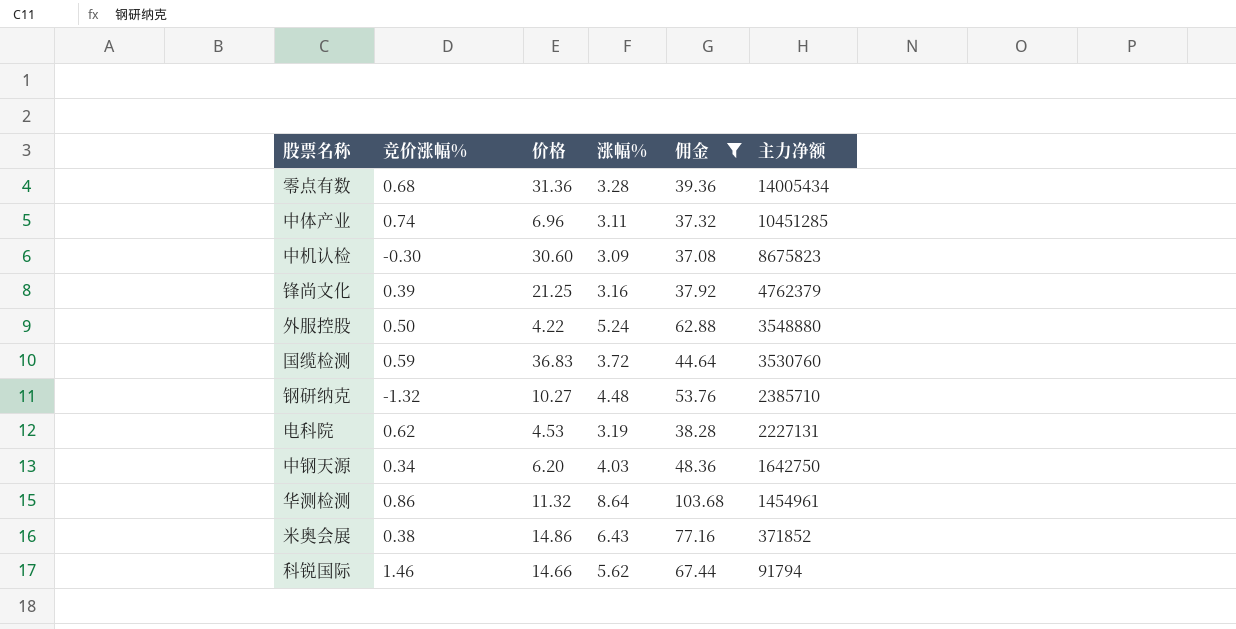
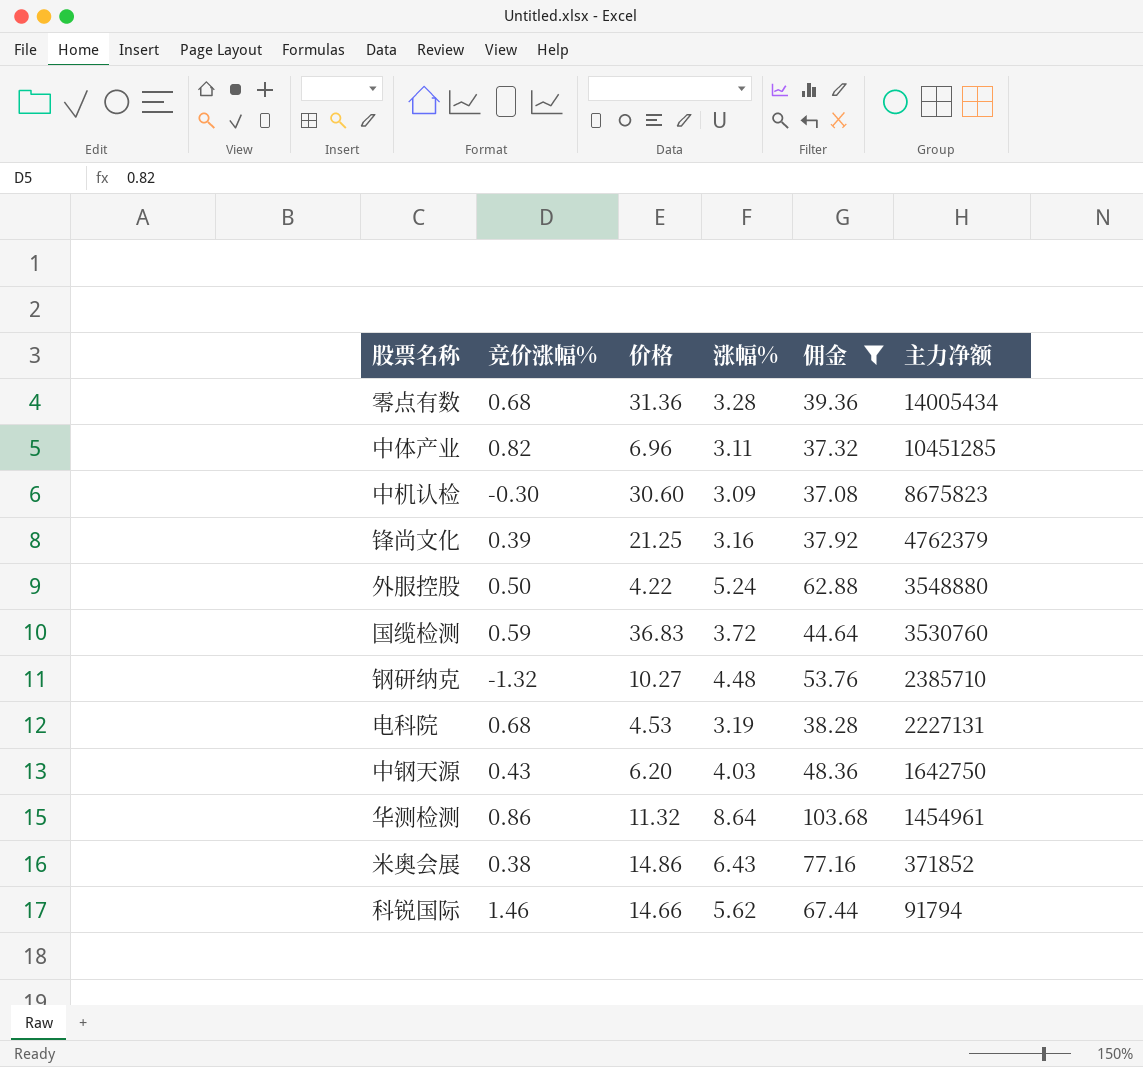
中体产业 | 竞价涨幅%: 0.74 -> 0.82
电科院 | 竞价涨幅%: 0.62 -> 0.68
中钢天源 | 竞价涨幅%: 0.34 -> 0.43

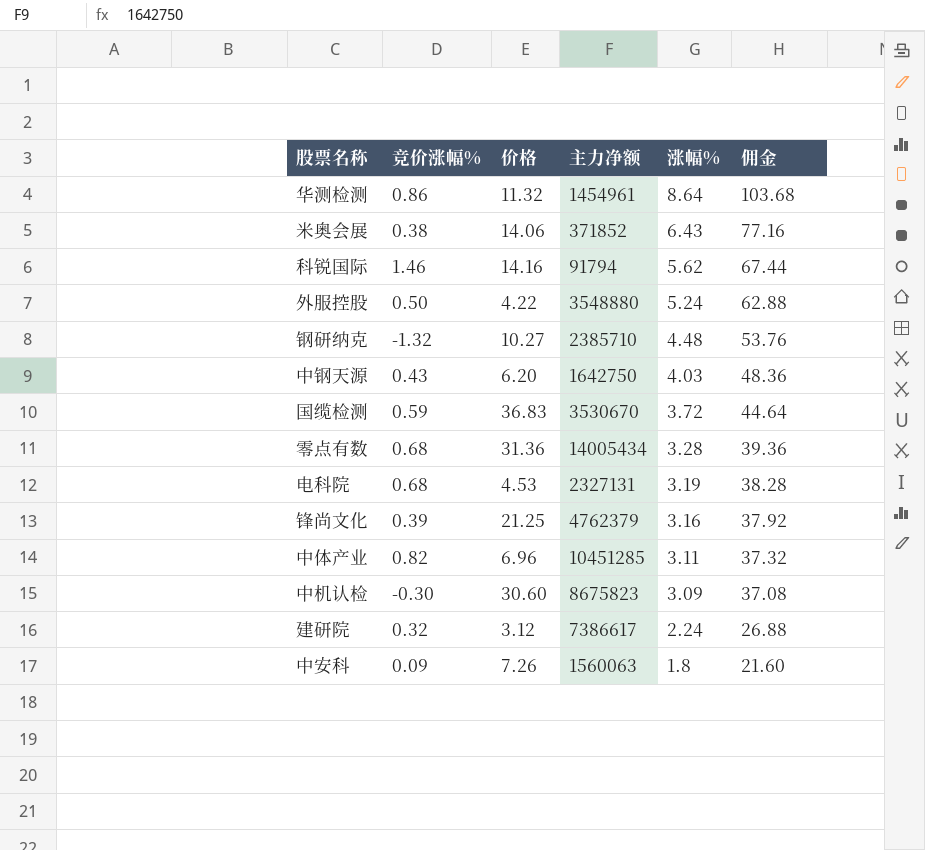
filter: 佣金 >= 37.08 -> none
row order: 主力净额 descending -> 涨幅% descending
column 主力净额 | position: 6 -> 4
米奥会展 | 价格: 14.86 -> 14.06
科锐国际 | 价格: 14.66 -> 14.16
国缆检测 | 主力净额: 3530760 -> 3530670
电科院 | 主力净额: 2227131 -> 2327131

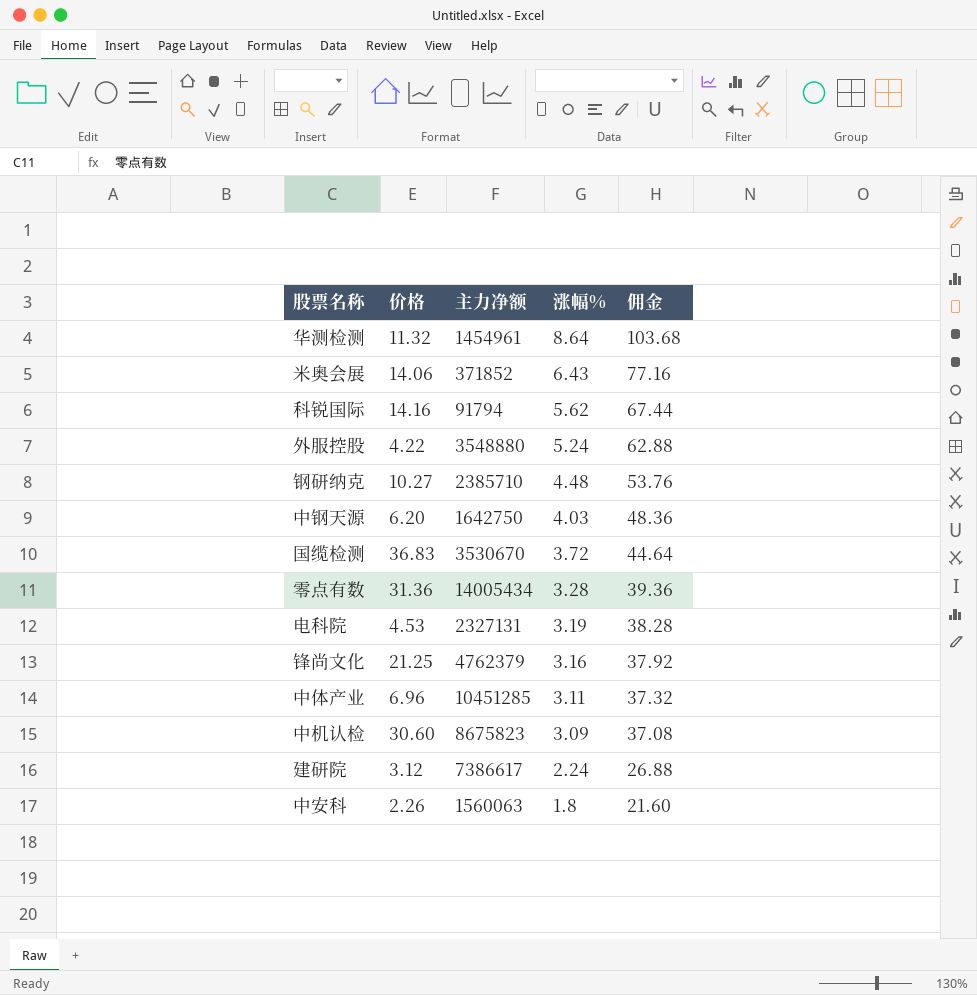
column 竞价涨幅% | position: 2 -> none
中安科 | 价格: 7.26 -> 2.26

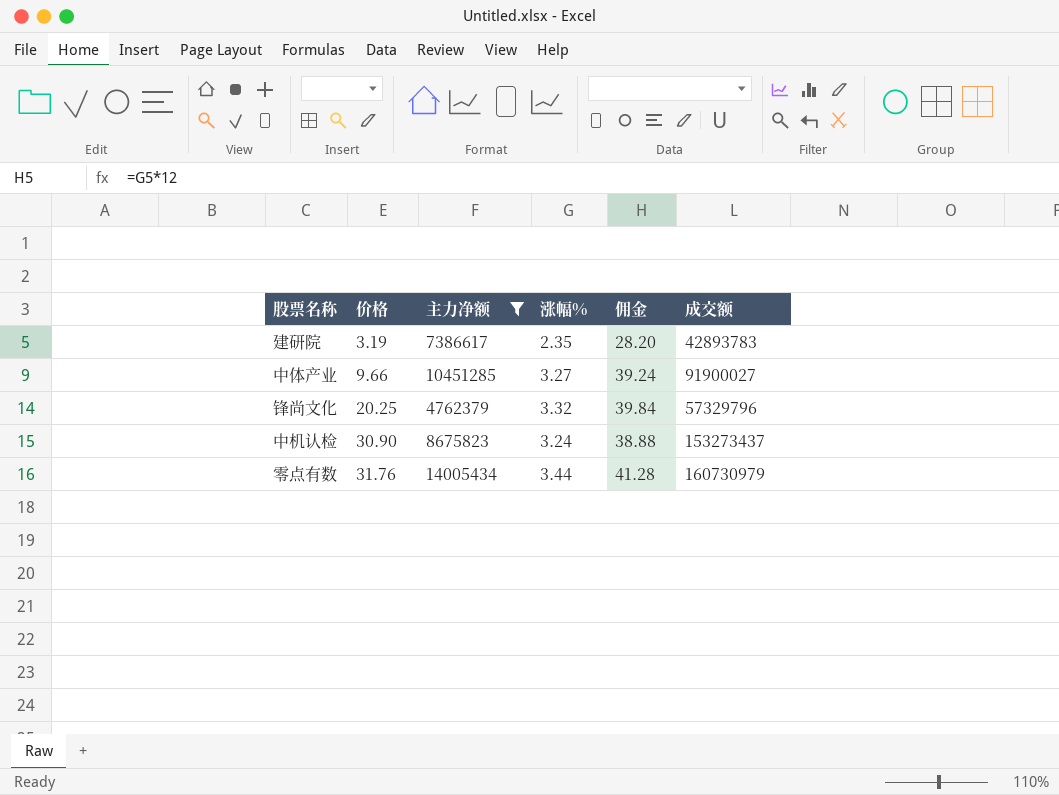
filter: none -> 主力净额 >= 4762379
row order: 涨幅% descending -> 价格 ascending
column 成交额 | position: none -> 6
建研院 | 价格: 3.12 -> 3.19
建研院 | 涨幅%: 2.24 -> 2.35
建研院 | 佣金: 26.88 -> 28.20
中体产业 | 价格: 6.96 -> 9.66
中体产业 | 涨幅%: 3.11 -> 3.27
中体产业 | 佣金: 37.32 -> 39.24
锋尚文化 | 价格: 21.25 -> 20.25
锋尚文化 | 涨幅%: 3.16 -> 3.32
锋尚文化 | 佣金: 37.92 -> 39.84
中机认检 | 价格: 30.60 -> 30.90
中机认检 | 涨幅%: 3.09 -> 3.24
中机认检 | 佣金: 37.08 -> 38.88
零点有数 | 价格: 31.36 -> 31.76
零点有数 | 涨幅%: 3.28 -> 3.44
零点有数 | 佣金: 39.36 -> 41.28

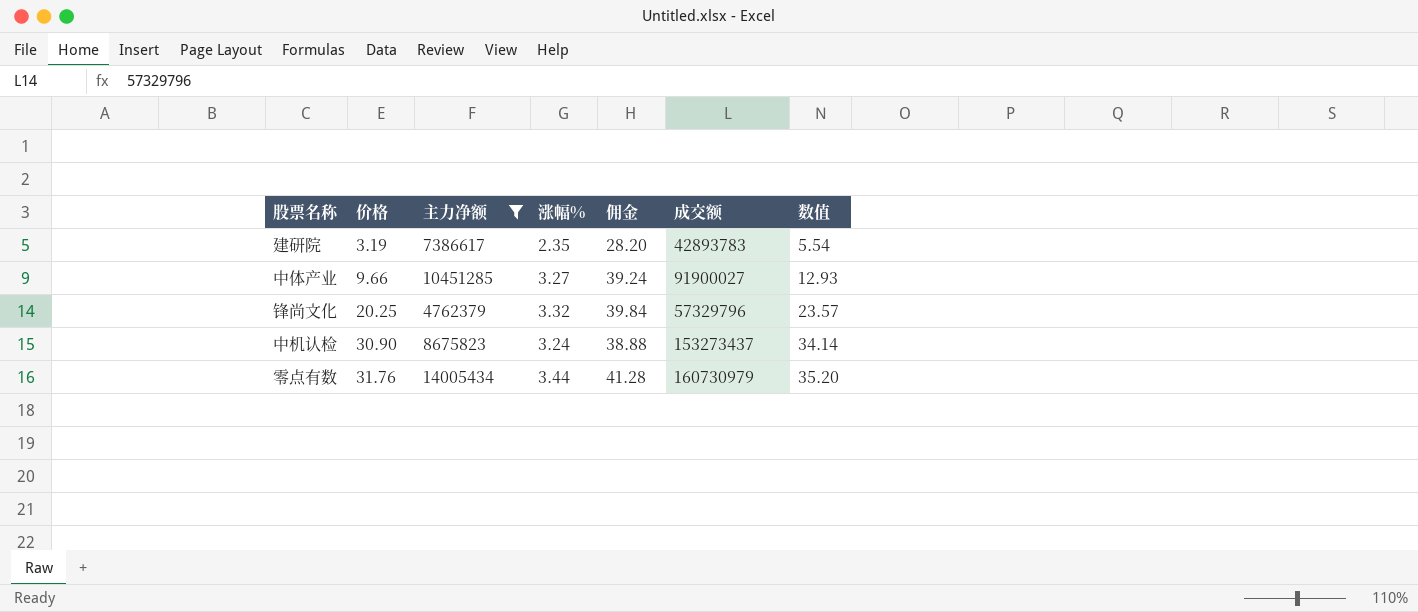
column 数值 | formula: none -> [价格] + [涨幅%]

